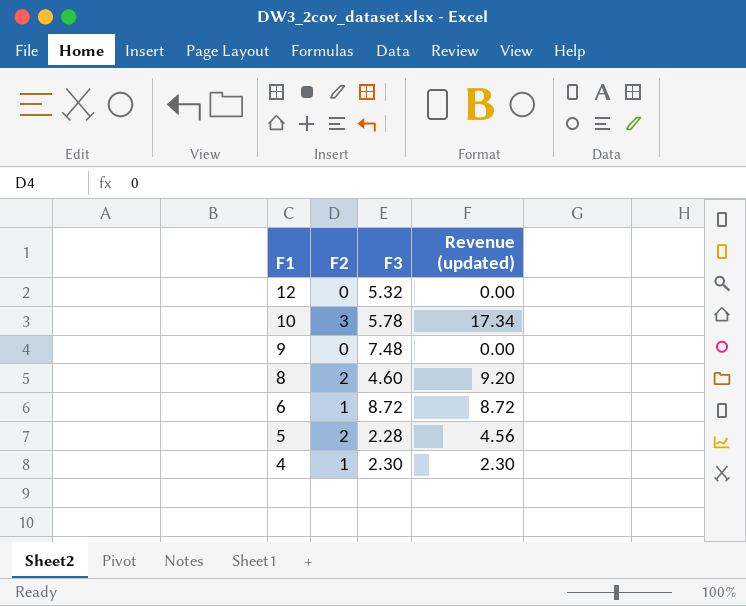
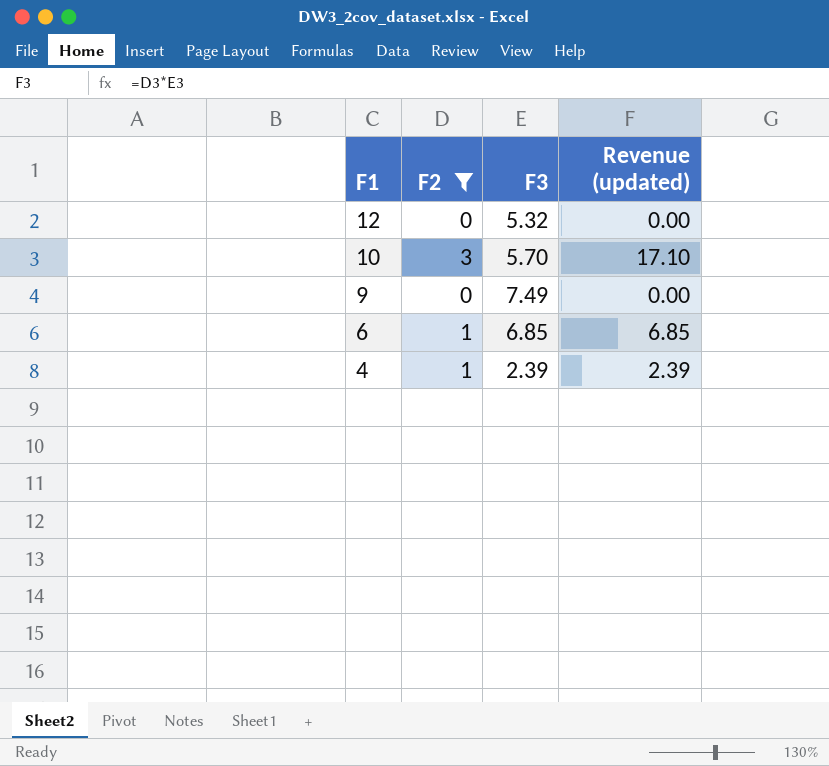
filter: none -> F2 != 2
10 | F3: 5.78 -> 5.70
10 | Revenue (updated): 17.34 -> 17.10
9 | F3: 7.48 -> 7.49
6 | F3: 8.72 -> 6.85
6 | Revenue (updated): 8.72 -> 6.85
4 | F3: 2.30 -> 2.39
4 | Revenue (updated): 2.30 -> 2.39

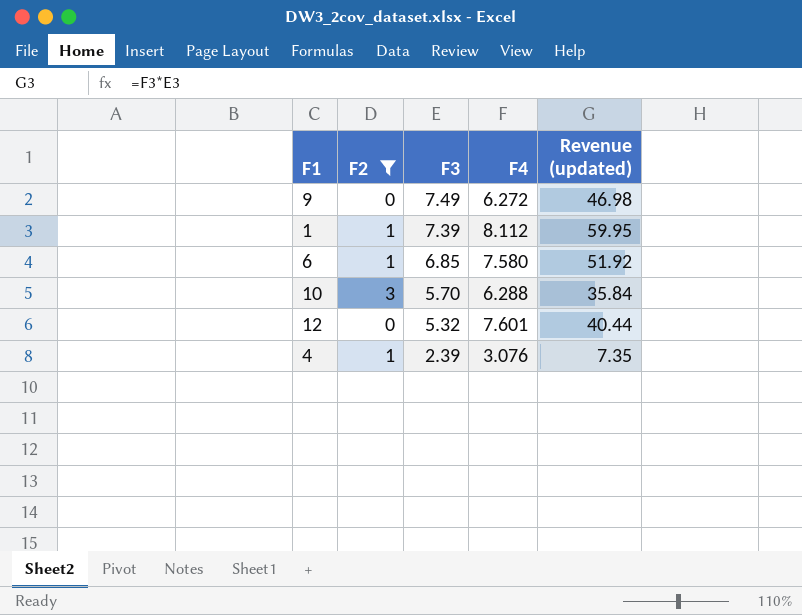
row order: F1 descending -> F3 descending
column F4 | position: none -> 4
column Revenue (updated) | formula: [F2] * [F3] -> [F3] * [F4]
row 1: none -> 1 | 7.39 | 8.112 | 59.95

